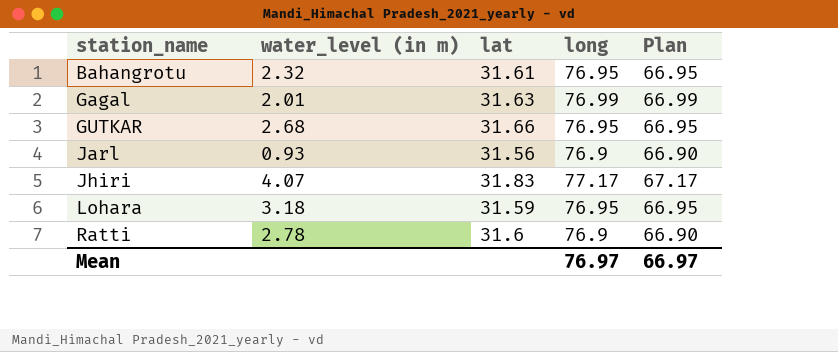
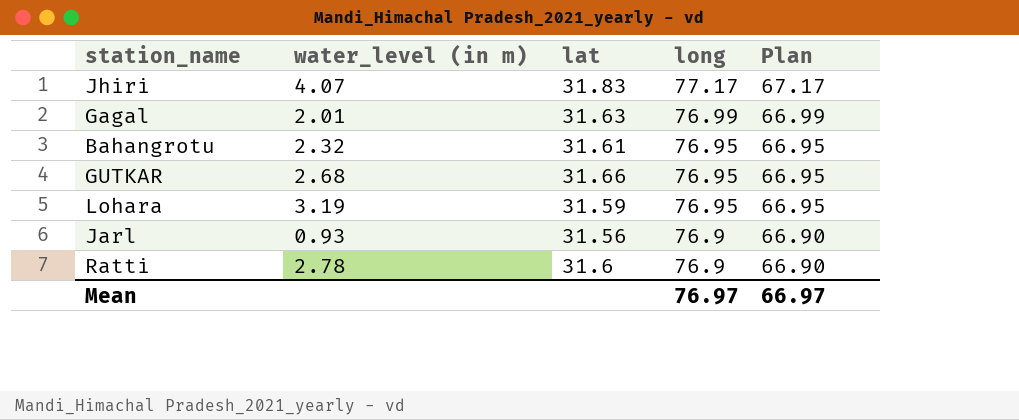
row order: station_name ascending -> long descending
Lohara | water_level (in m): 3.18 -> 3.19

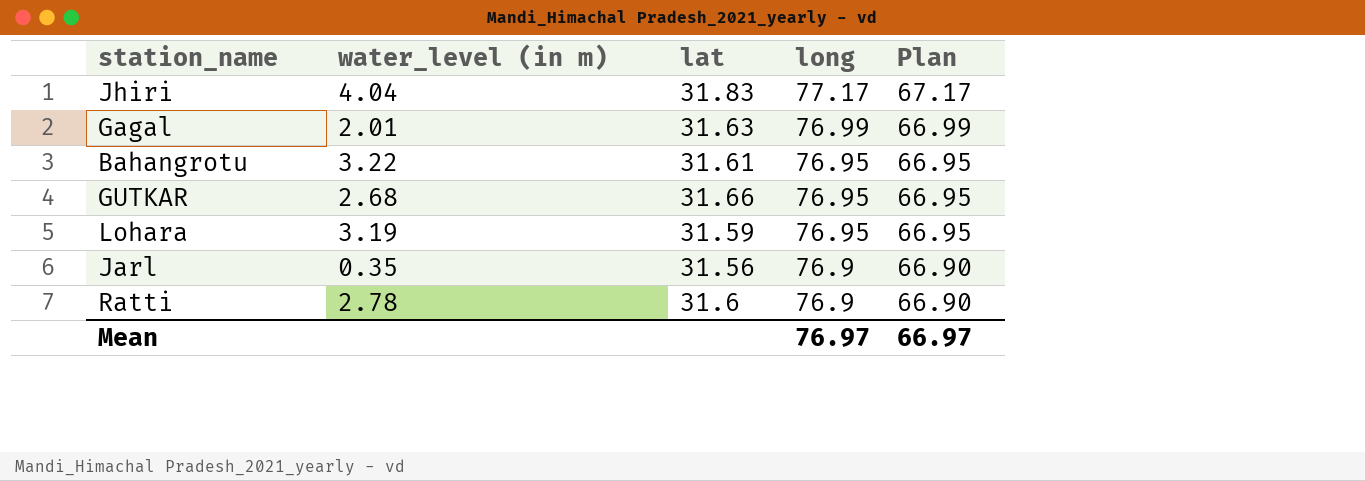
Jhiri | water_level (in m): 4.07 -> 4.04
Bahangrotu | water_level (in m): 2.32 -> 3.22
Jarl | water_level (in m): 0.93 -> 0.35

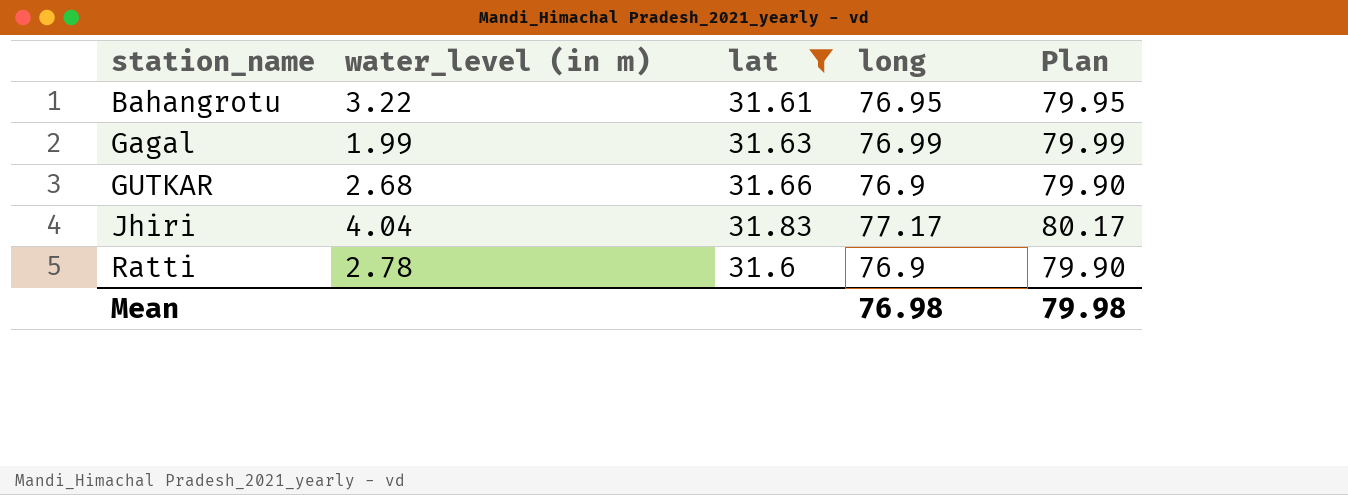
filter: none -> lat >= 31.6
row order: long descending -> station_name ascending
column Plan | formula: [long] - 10 -> [long] + 3
Gagal | water_level (in m): 2.01 -> 1.99
GUTKAR | long: 76.95 -> 76.9
Mean | long: 76.97 -> 76.98
Mean | Plan: 66.97 -> 79.98

